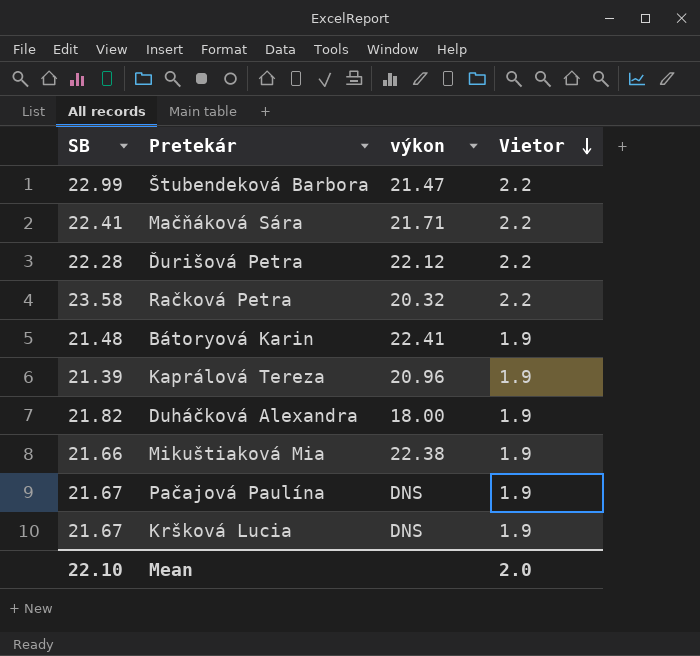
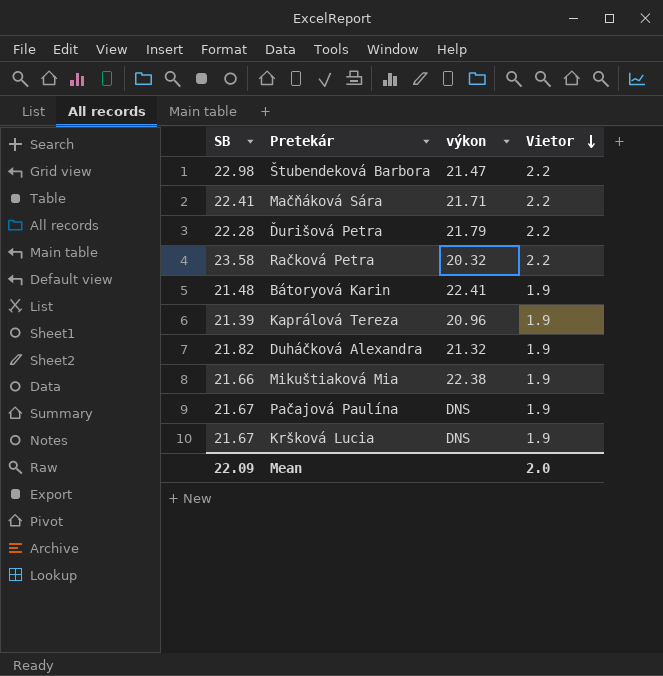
Štubendeková Barbora | SB: 22.99 -> 22.98
Ďurišová Petra | výkon: 22.12 -> 21.79
Duháčková Alexandra | výkon: 18.00 -> 21.32
Mean | SB: 22.10 -> 22.09

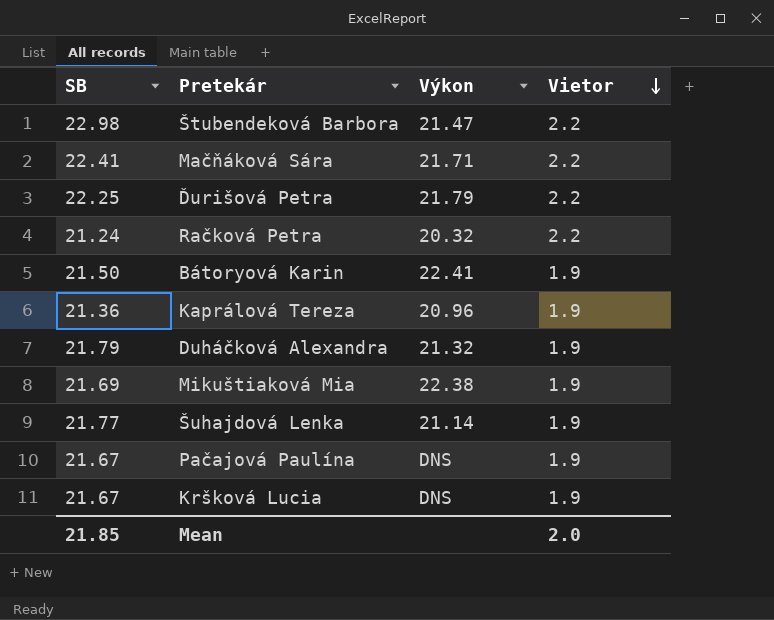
column name: výkon -> Výkon
Ďurišová Petra | SB: 22.28 -> 22.25
Račková Petra | SB: 23.58 -> 21.24
Bátoryová Karin | SB: 21.48 -> 21.50
Kaprálová Tereza | SB: 21.39 -> 21.36
Duháčková Alexandra | SB: 21.82 -> 21.79
Mikuštiaková Mia | SB: 21.66 -> 21.69
row Šuhajdová Lenka: none -> 21.77 | 21.14 | 1.9
Mean | SB: 22.09 -> 21.85

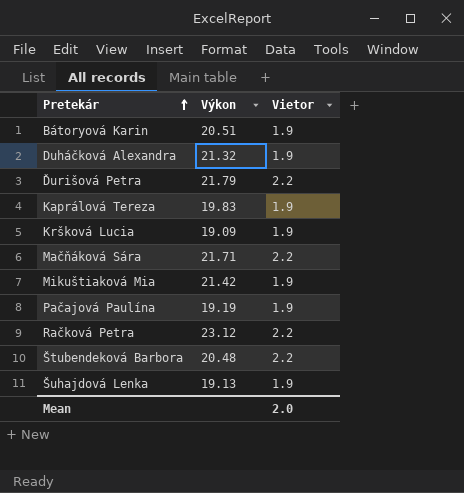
row order: Vietor descending -> Pretekár ascending
column SB | position: 1 -> none
Bátoryová Karin | Výkon: 22.41 -> 20.51
Kaprálová Tereza | Výkon: 20.96 -> 19.83
Kršková Lucia | Výkon: DNS -> 19.09
Mikuštiaková Mia | Výkon: 22.38 -> 21.42
Pačajová Paulína | Výkon: DNS -> 19.19
Račková Petra | Výkon: 20.32 -> 23.12
Štubendeková Barbora | Výkon: 21.47 -> 20.48
Šuhajdová Lenka | Výkon: 21.14 -> 19.13

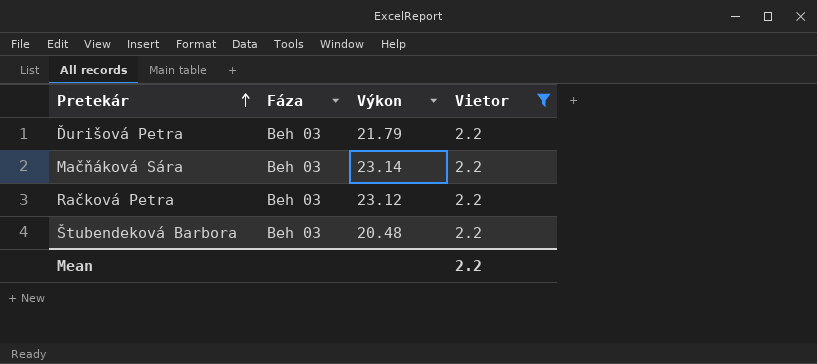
filter: none -> Vietor = 2.2
column Fáza | position: none -> 2
Mačňáková Sára | Výkon: 21.71 -> 23.14
Mean | Vietor: 2.0 -> 2.2

